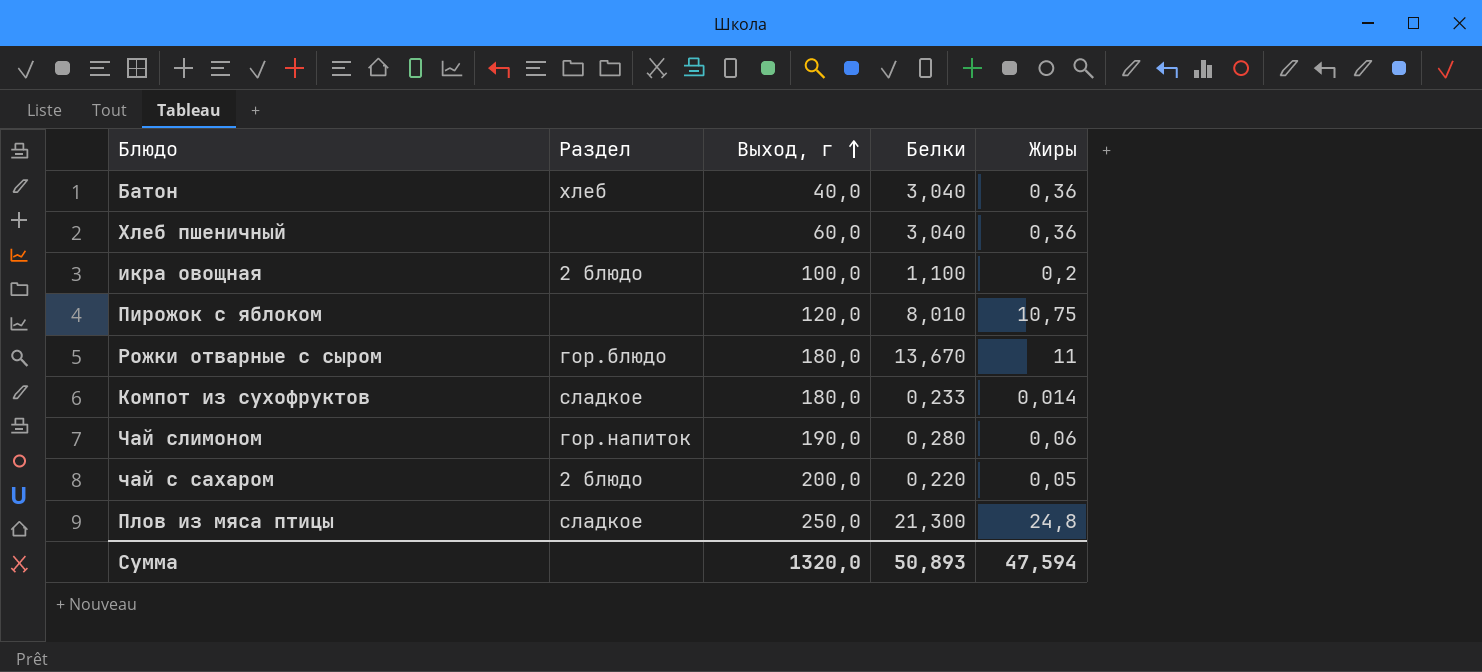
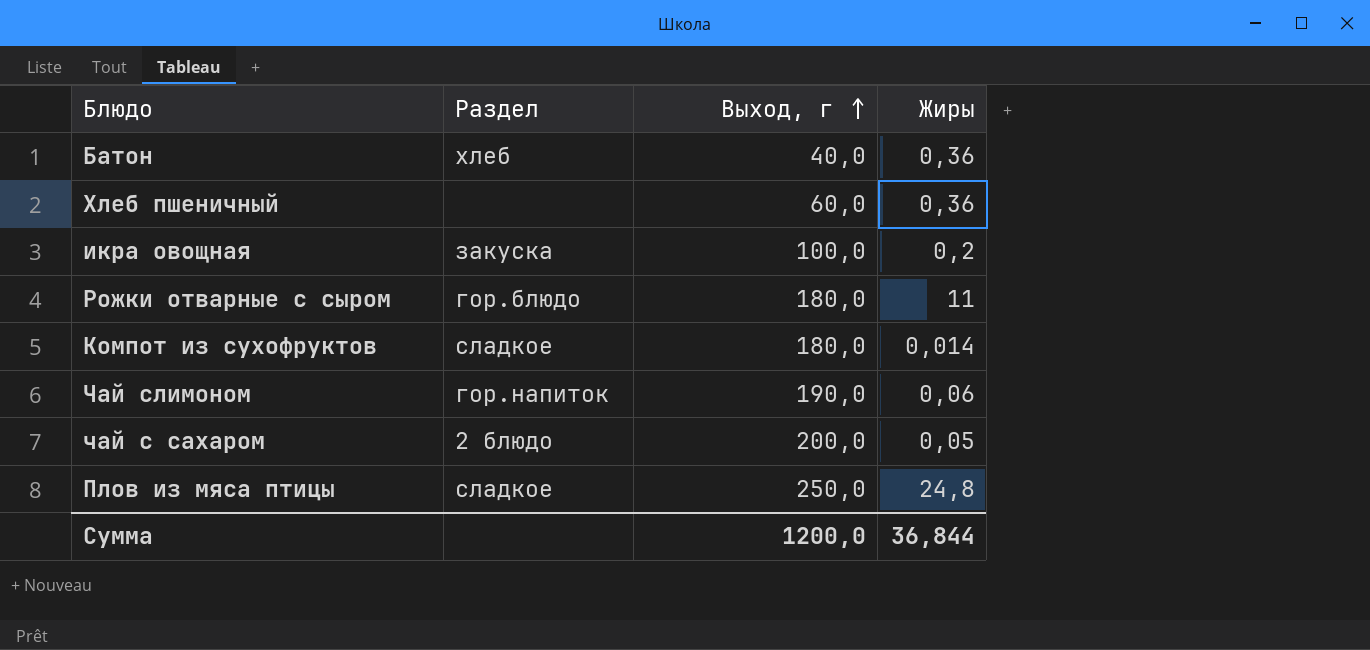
column Белки | position: 4 -> none
row Пирожок с яблоком: none | 120,0 | 8,010 | 10,75 -> none
икра овощная | Раздел: 2 блюдо -> закуска
Сумма | Выход, г: 1320,0 -> 1200,0
Сумма | Жиры: 47,594 -> 36,844

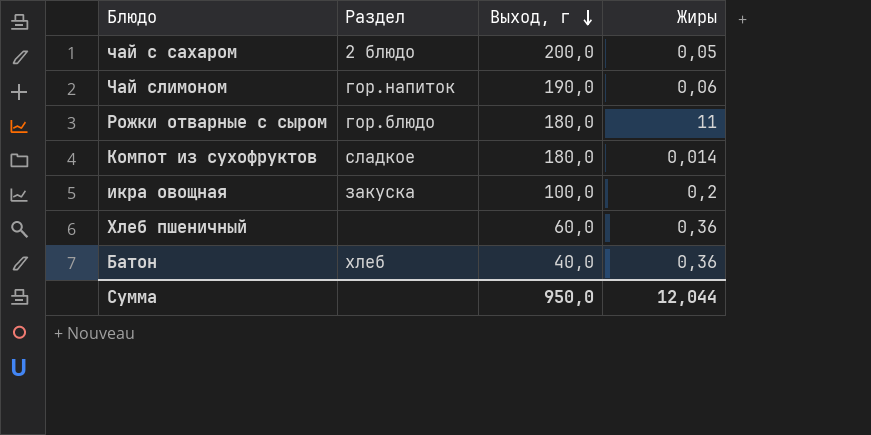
row order: Выход, г ascending -> Выход, г descending
row Плов из мяса птицы: сладкое | 250,0 | 24,8 -> none
Сумма | Выход, г: 1200,0 -> 950,0
Сумма | Жиры: 36,844 -> 12,044

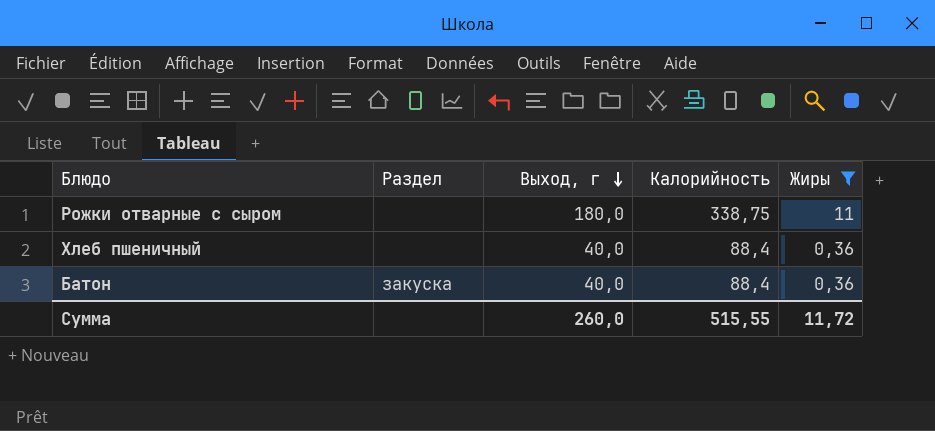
filter: none -> Жиры >= 0,36
column Калорийность | position: none -> 4
Рожки отварные с сыром | Раздел: гор.блюдо -> none
Хлеб пшеничный | Выход, г: 60,0 -> 40,0
Батон | Раздел: хлеб -> закуска
Сумма | Выход, г: 950,0 -> 260,0
Сумма | Жиры: 12,044 -> 11,72

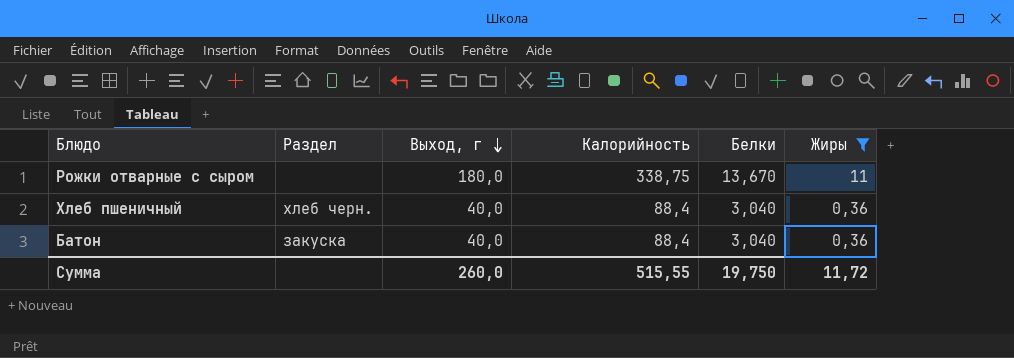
column Белки | position: none -> 5
Хлеб пшеничный | Раздел: none -> хлеб черн.

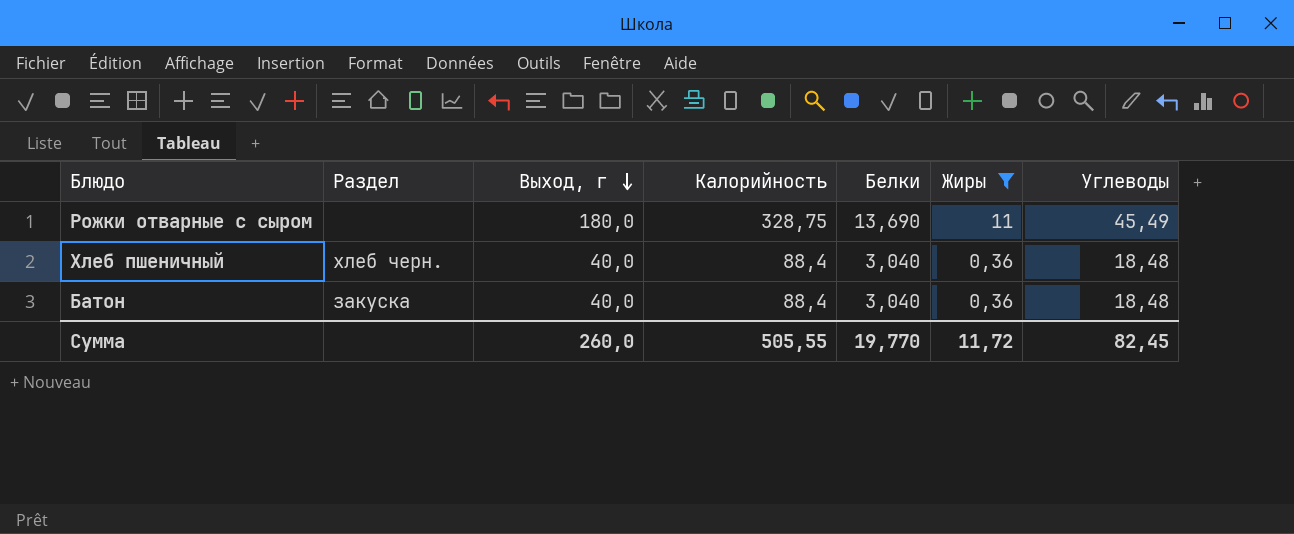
column Углеводы | position: none -> 7
Рожки отварные с сыром | Калорийность: 338,75 -> 328,75
Рожки отварные с сыром | Белки: 13,670 -> 13,690
Сумма | Калорийность: 515,55 -> 505,55
Сумма | Белки: 19,750 -> 19,770

